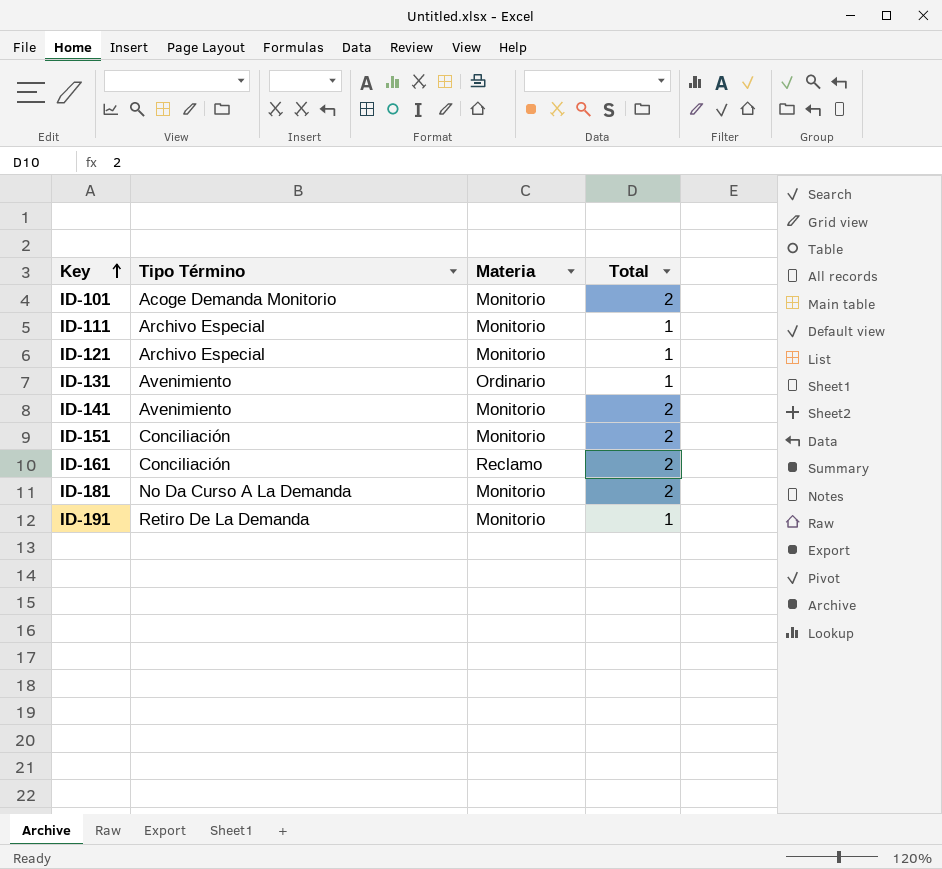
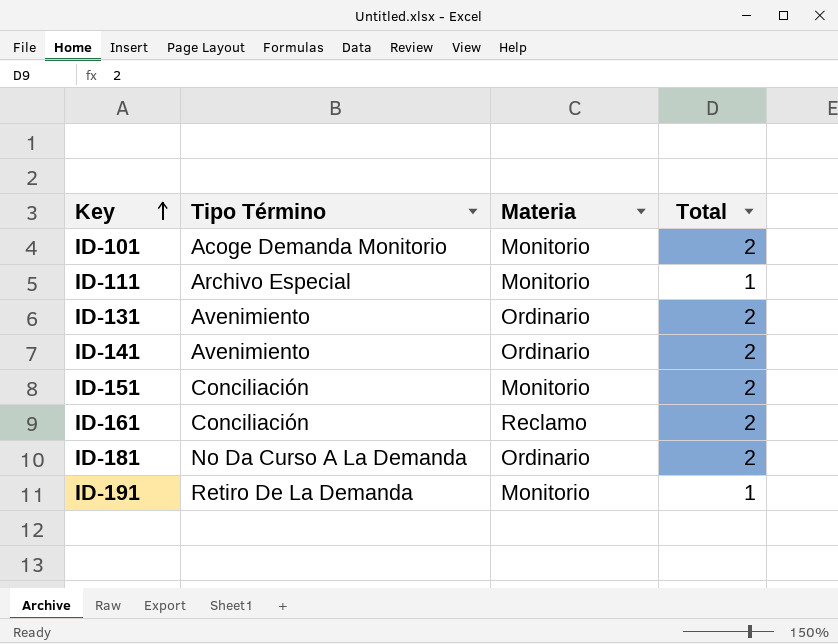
row ID-121: Archivo Especial | Monitorio | 1 -> none
ID-131 | Total: 1 -> 2
ID-141 | Materia: Monitorio -> Ordinario
ID-181 | Materia: Monitorio -> Ordinario

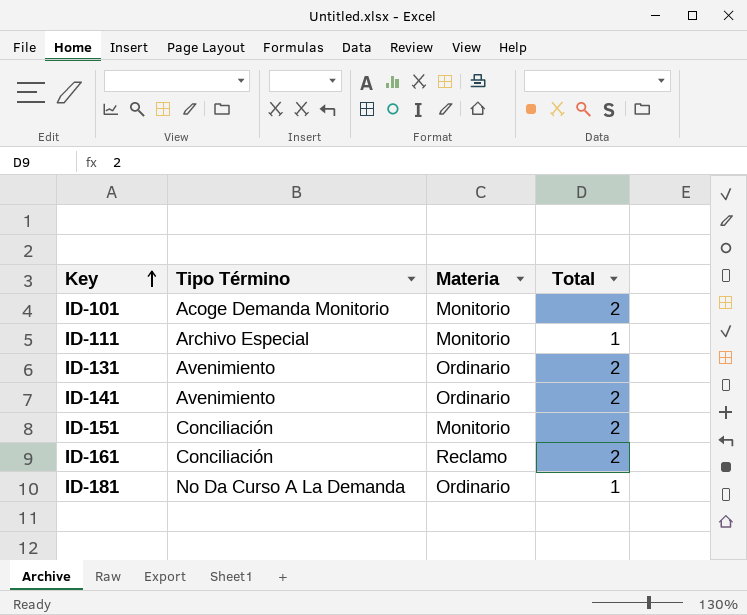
row ID-191: Retiro De La Demanda | Monitorio | 1 -> none
ID-181 | Total: 2 -> 1

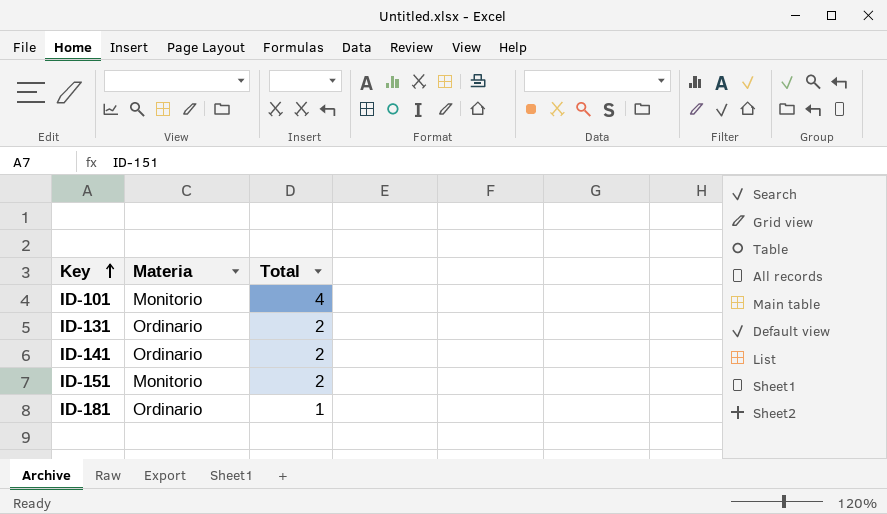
column Tipo Término | position: 2 -> none
row ID-111: Archivo Especial | Monitorio | 1 -> none
row ID-161: Conciliación | Reclamo | 2 -> none
ID-101 | Total: 2 -> 4

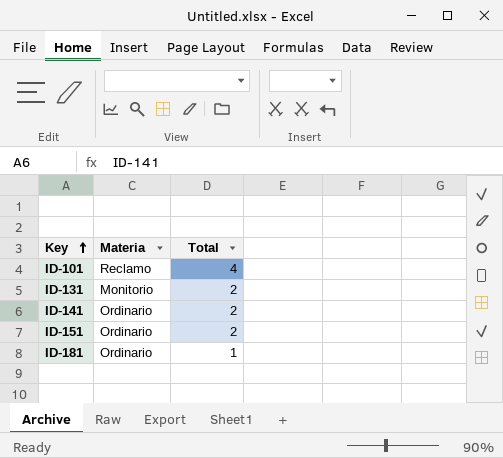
ID-101 | Materia: Monitorio -> Reclamo
ID-131 | Materia: Ordinario -> Monitorio
ID-151 | Materia: Monitorio -> Ordinario

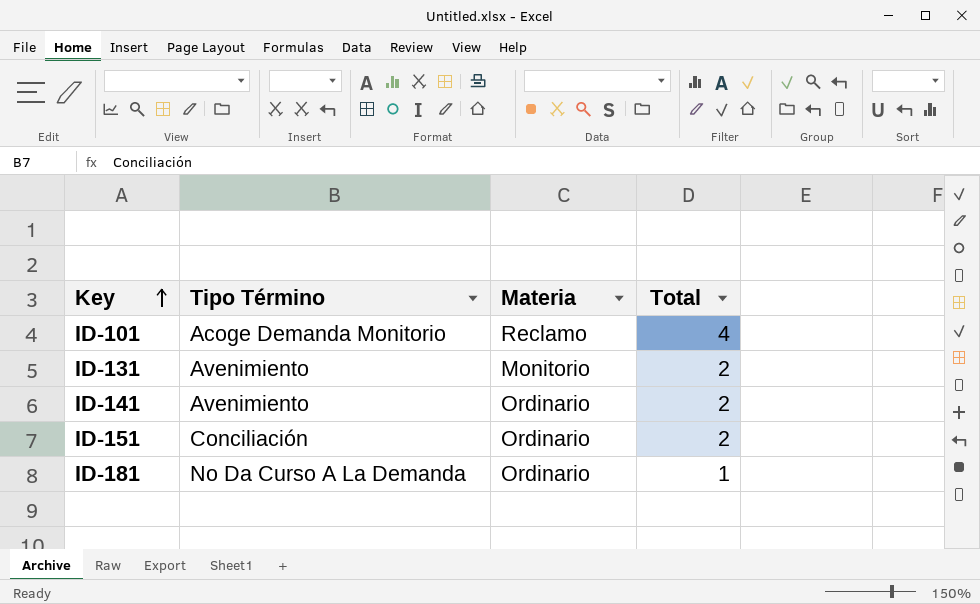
column Tipo Término | position: none -> 2

